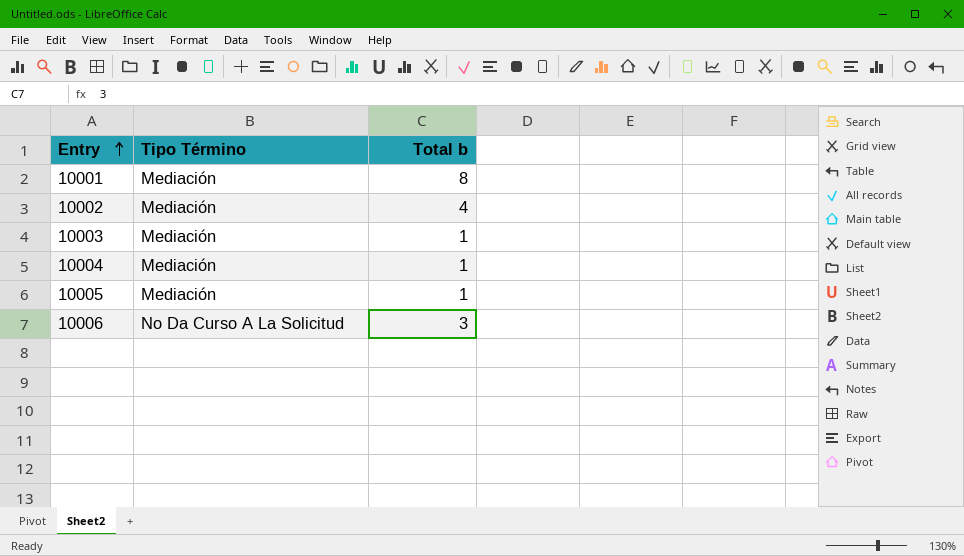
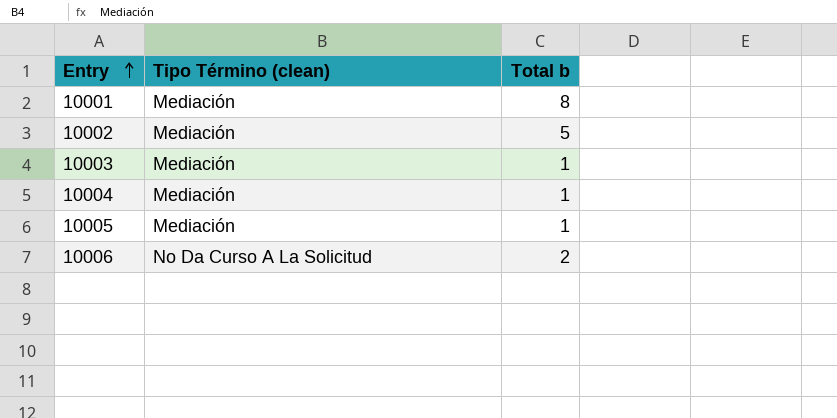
column name: Tipo Término -> Tipo Término (clean)
10002 | Total b: 4 -> 5
10006 | Total b: 3 -> 2

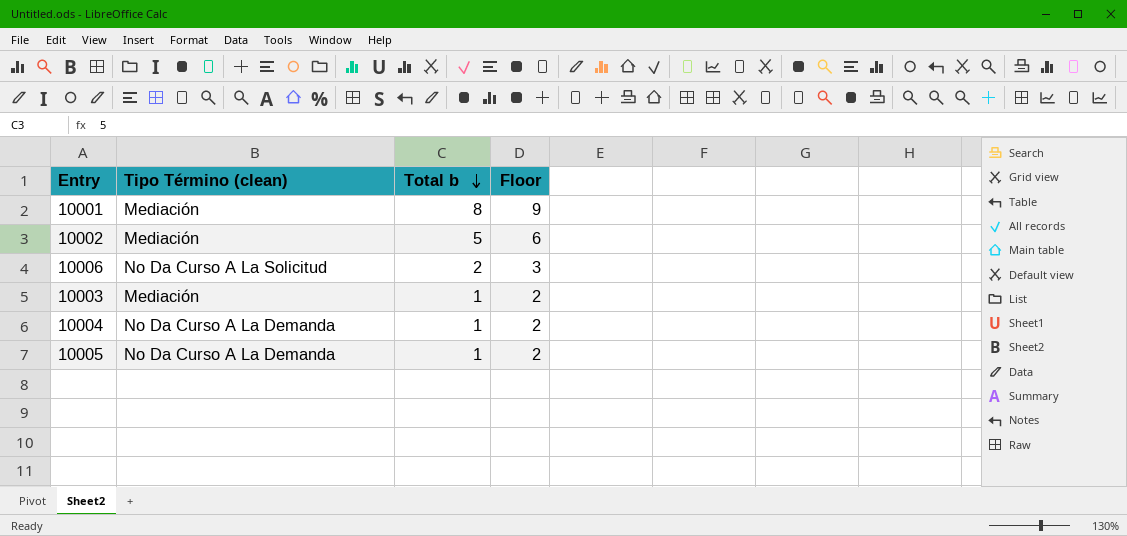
row order: Entry ascending -> Total b descending
column Floor | formula: none -> [Total b] + 1
10004 | Tipo Término (clean): Mediación -> No Da Curso A La Demanda
10005 | Tipo Término (clean): Mediación -> No Da Curso A La Demanda

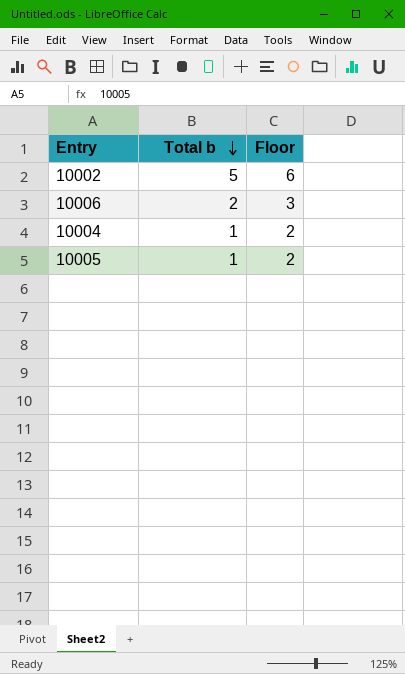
column Tipo Término (clean) | position: 2 -> none
row 10001: Mediación | 8 | 9 -> none
row 10003: Mediación | 1 | 2 -> none

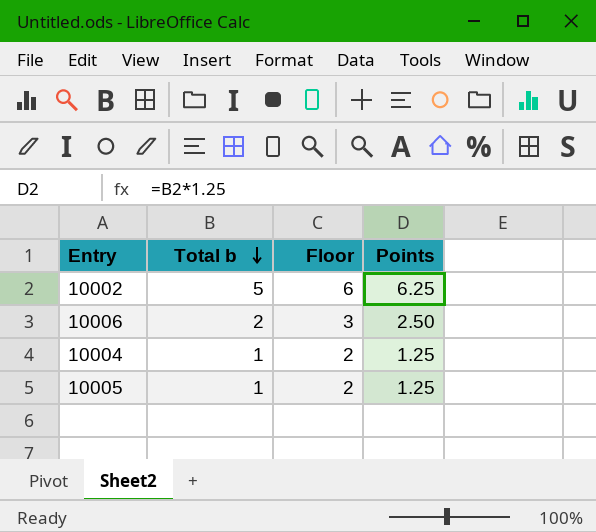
column Points | formula: none -> [Total b] * 1.25

